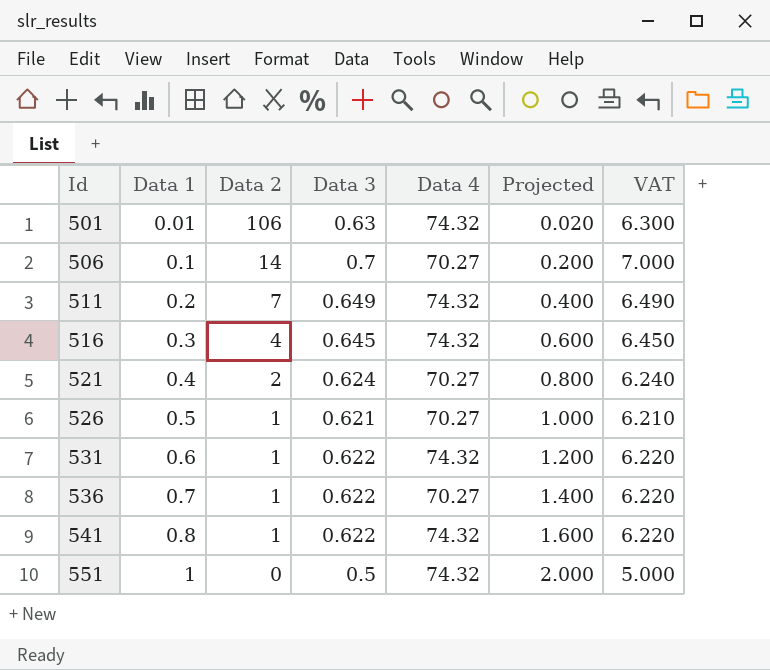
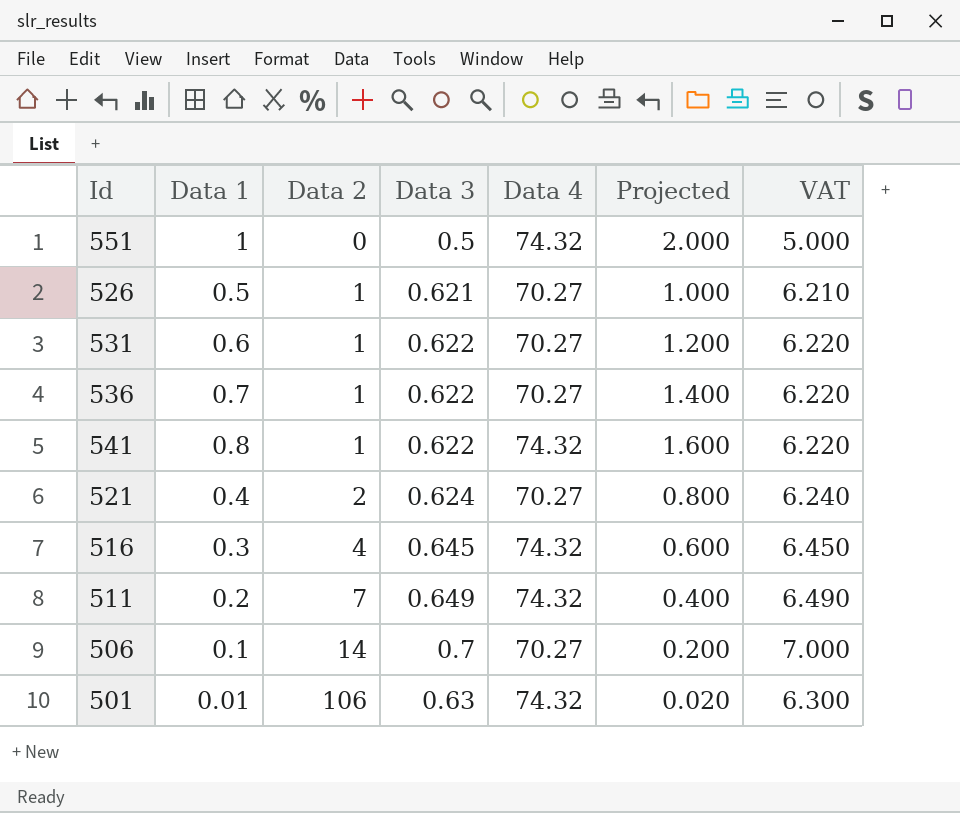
row order: Id ascending -> Data 2 ascending
531 | Data 4: 74.32 -> 70.27

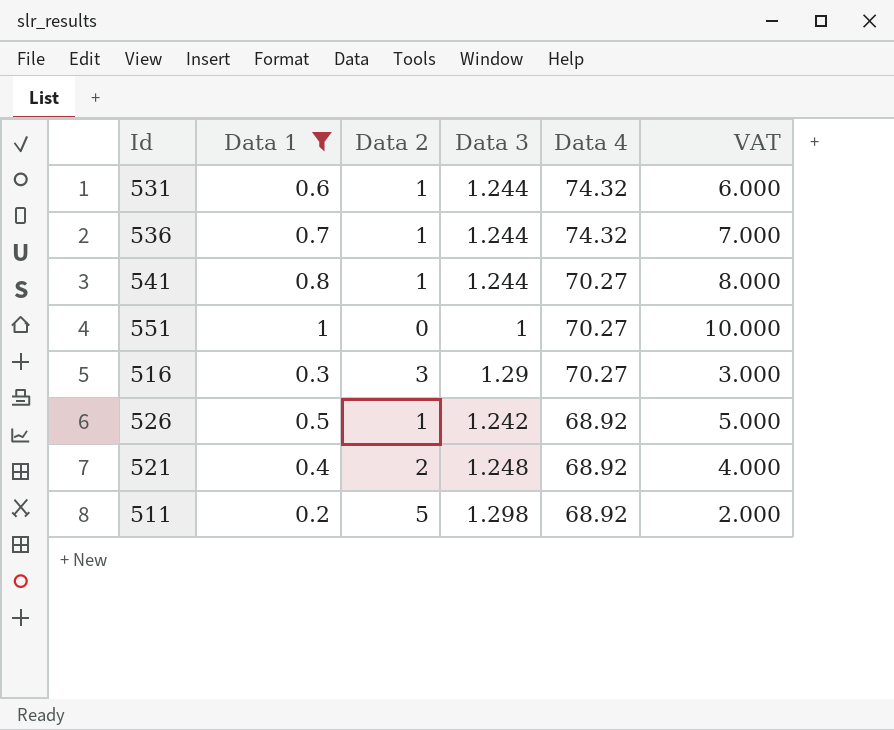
filter: none -> Data 1 >= 0.2
row order: Data 2 ascending -> Data 4 descending
column Projected | formula: [Data 1] * 2 -> none
column VAT | formula: [Data 3] * 10 -> [Data 1] * 10
531 | Data 3: 0.622 -> 1.244
531 | Data 4: 70.27 -> 74.32
536 | Data 3: 0.622 -> 1.244
536 | Data 4: 70.27 -> 74.32
541 | Data 3: 0.622 -> 1.244
541 | Data 4: 74.32 -> 70.27
551 | Data 3: 0.5 -> 1
551 | Data 4: 74.32 -> 70.27
516 | Data 2: 4 -> 3
516 | Data 3: 0.645 -> 1.29
516 | Data 4: 74.32 -> 70.27
526 | Data 3: 0.621 -> 1.242
526 | Data 4: 70.27 -> 68.92
521 | Data 3: 0.624 -> 1.248
521 | Data 4: 70.27 -> 68.92
511 | Data 2: 7 -> 5
511 | Data 3: 0.649 -> 1.298
511 | Data 4: 74.32 -> 68.92

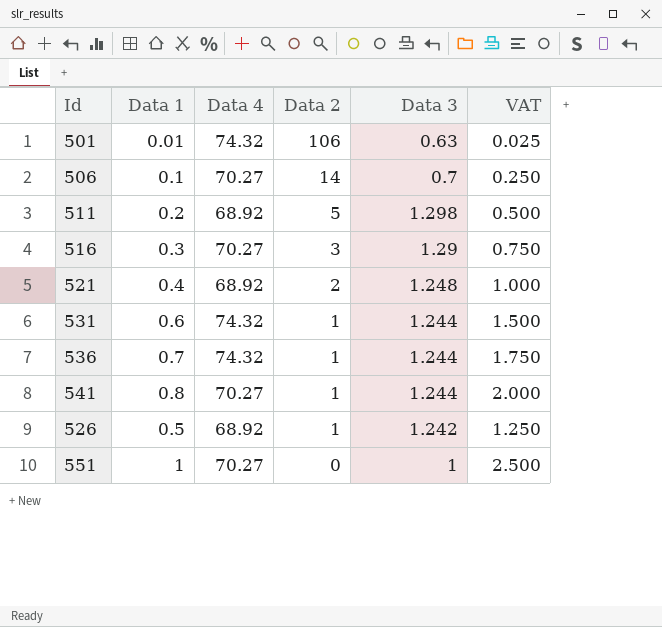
filter: Data 1 >= 0.2 -> none
row order: Data 4 descending -> Data 2 descending
column Data 4 | position: 5 -> 3
column VAT | formula: [Data 1] * 10 -> [Data 1] * 2.5

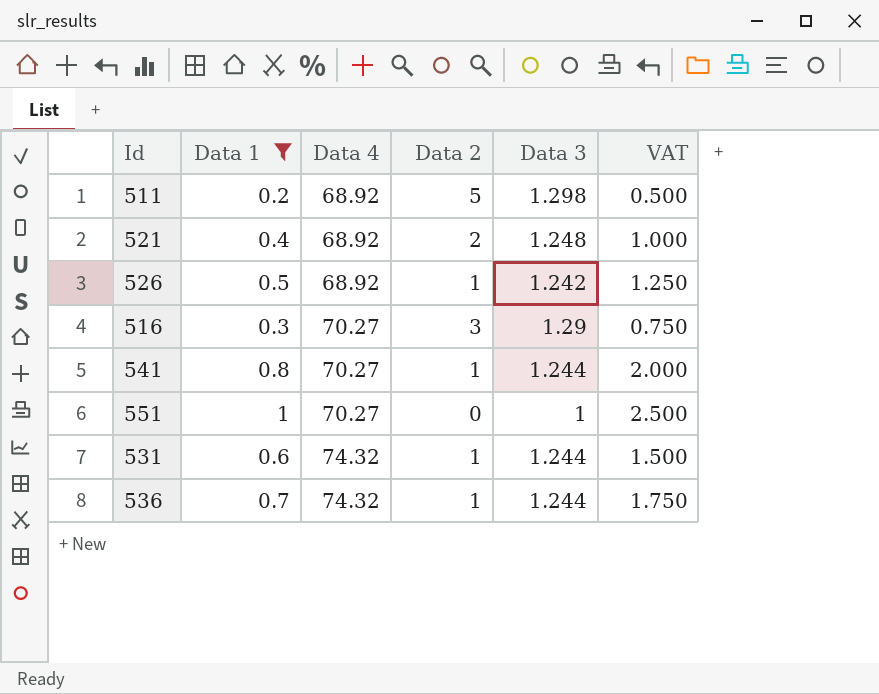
filter: none -> Data 1 >= 0.2
row order: Data 2 descending -> Data 4 ascending

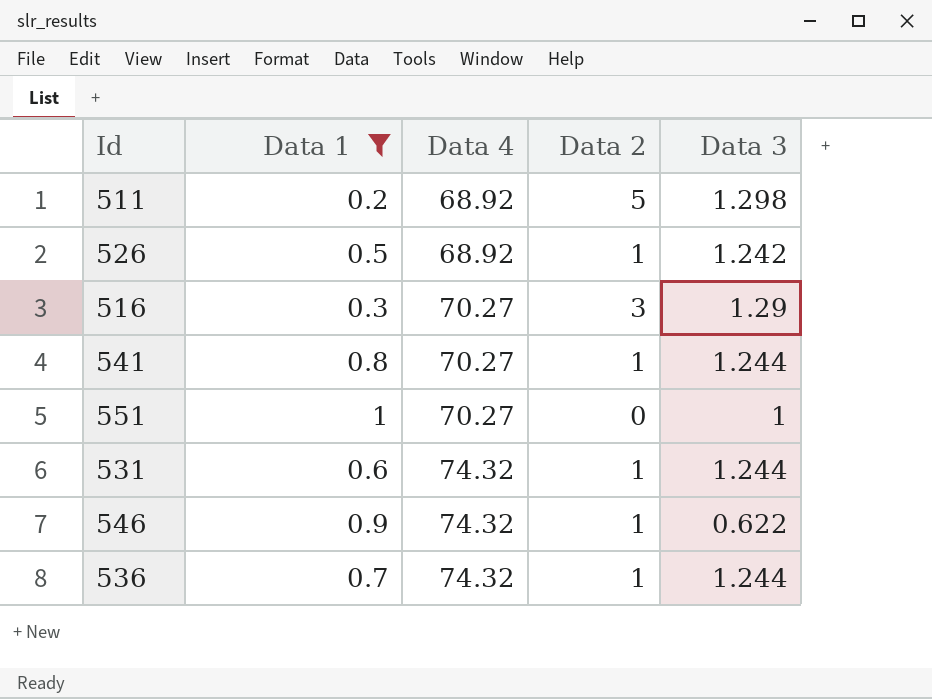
column VAT | formula: [Data 1] * 2.5 -> none
row 521: 0.4 | 68.92 | 2 | 1.248 | 1.000 -> none
row 546: none -> 0.9 | 74.32 | 1 | 0.622

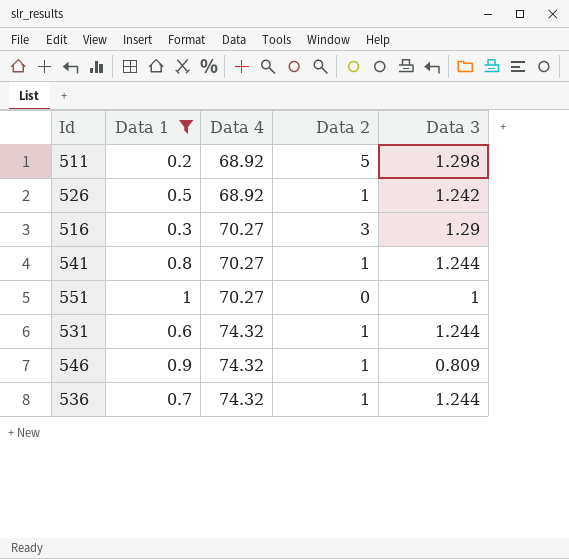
546 | Data 3: 0.622 -> 0.809

